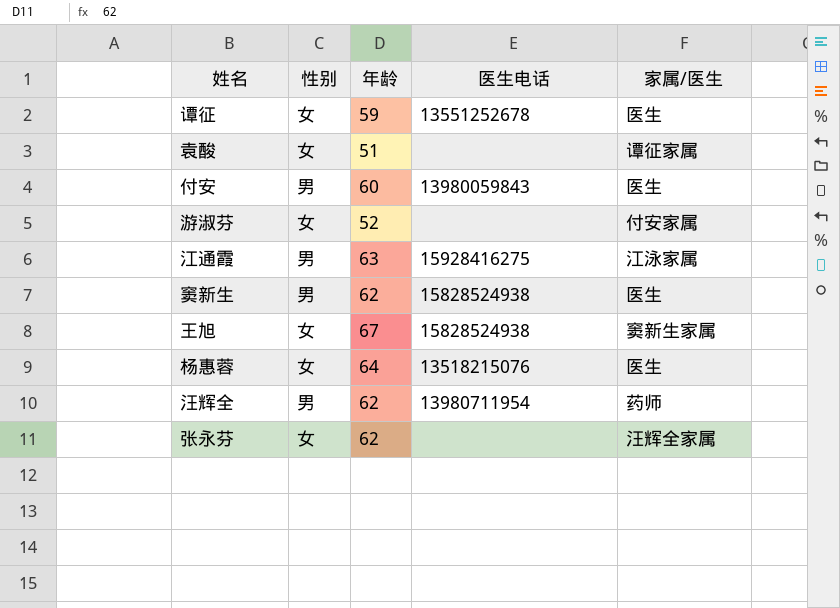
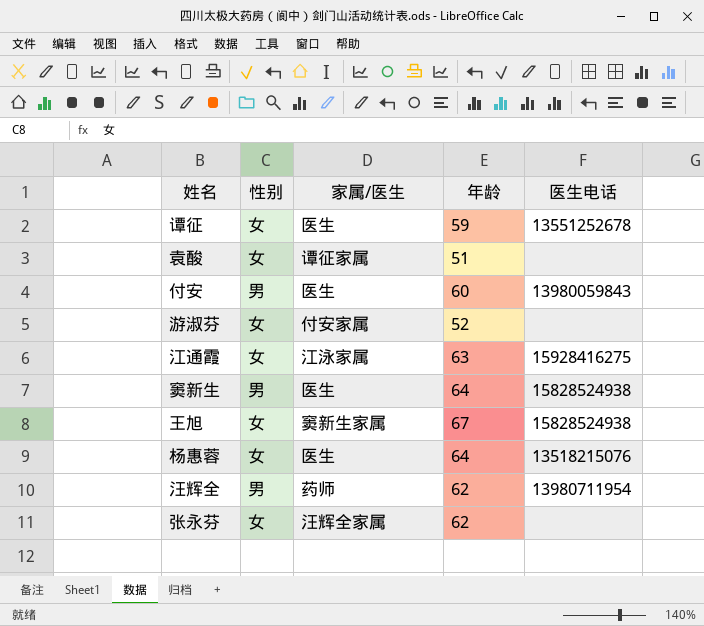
column 家属/医生 | position: 5 -> 3
江通霞 | 性别: 男 -> 女
窦新生 | 年龄: 62 -> 64

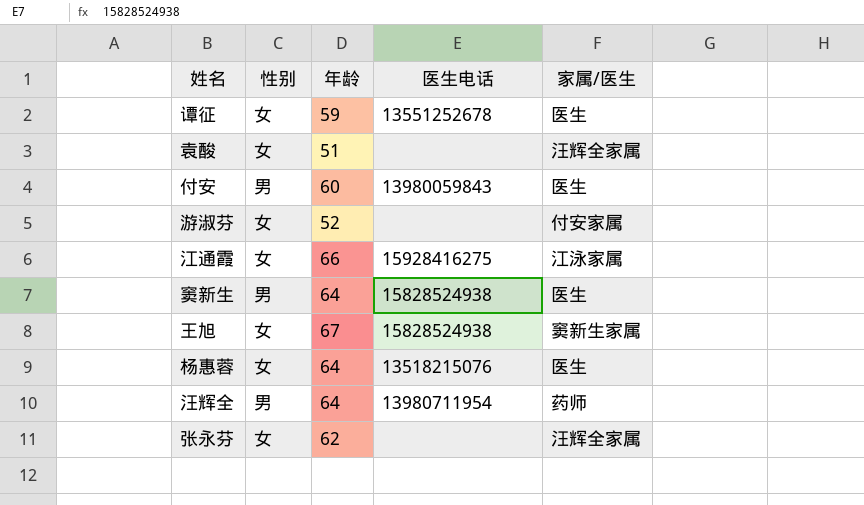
column 家属/医生 | position: 3 -> 5
袁酸 | 家属/医生: 谭征家属 -> 汪辉全家属
江通霞 | 年龄: 63 -> 66
汪辉全 | 年龄: 62 -> 64

